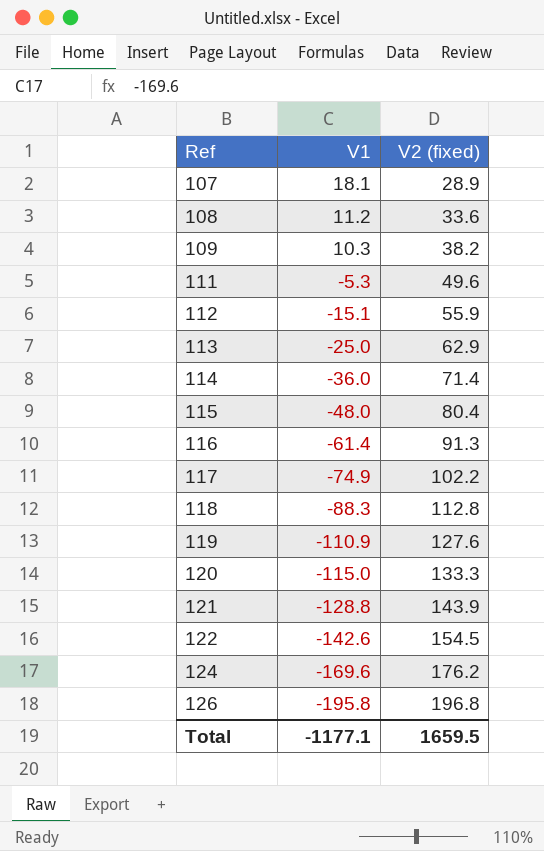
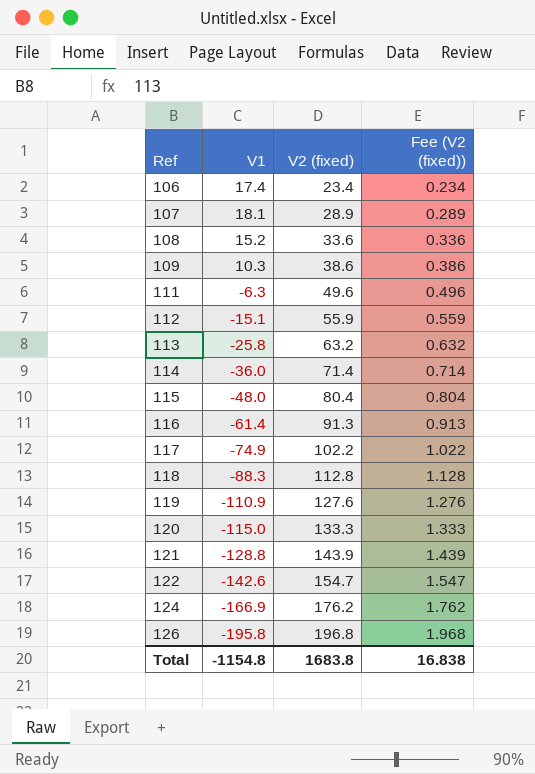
column Fee (V2 (fixed)) | formula: none -> [V2 (fixed)] * 0.01
row 106: none -> 17.4 | 23.4 | 0.234
108 | V1: 11.2 -> 15.2
109 | V2 (fixed): 38.2 -> 38.6
111 | V1: -5.3 -> -6.3
113 | V1: -25.0 -> -25.8
113 | V2 (fixed): 62.9 -> 63.2
122 | V2 (fixed): 154.5 -> 154.7
124 | V1: -169.6 -> -166.9
Total | V1: -1177.1 -> -1154.8
Total | V2 (fixed): 1659.5 -> 1683.8

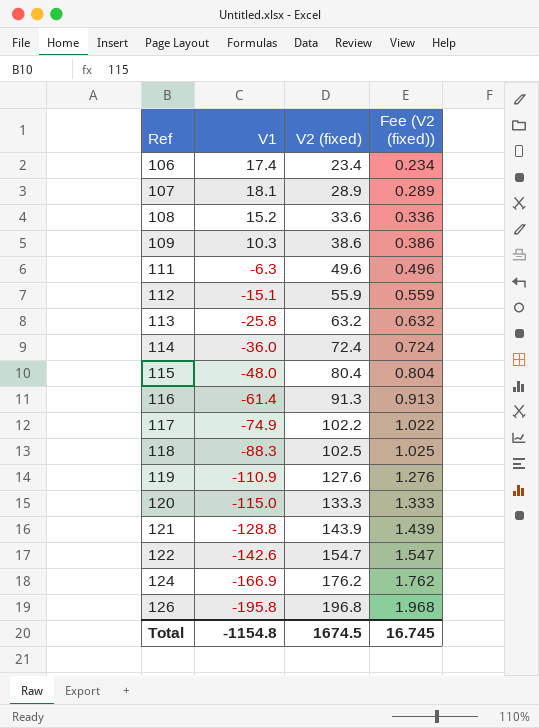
114 | V2 (fixed): 71.4 -> 72.4
114 | Fee (V2 (fixed)): 0.714 -> 0.724
118 | V2 (fixed): 112.8 -> 102.5
118 | Fee (V2 (fixed)): 1.128 -> 1.025
Total | V2 (fixed): 1683.8 -> 1674.5
Total | Fee (V2 (fixed)): 16.838 -> 16.745

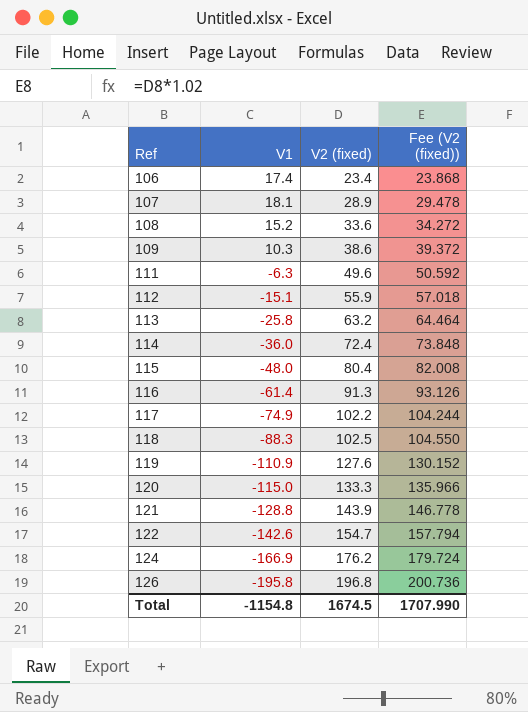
column Fee (V2 (fixed)) | formula: [V2 (fixed)] * 0.01 -> [V2 (fixed)] * 1.02
Total | Fee (V2 (fixed)): 16.745 -> 1707.990

